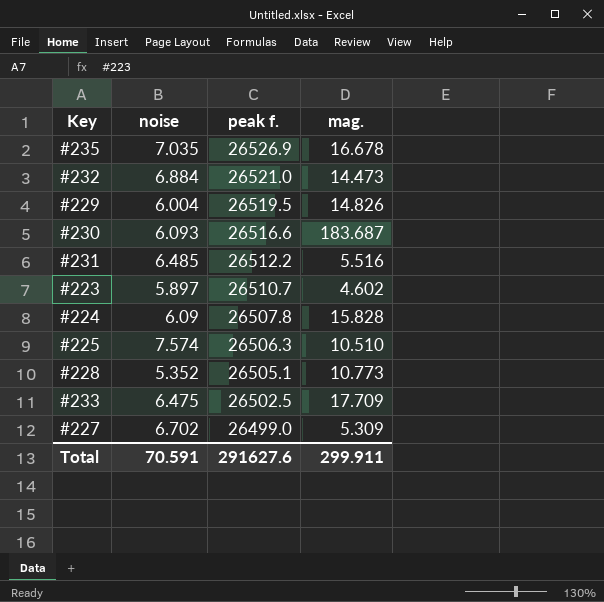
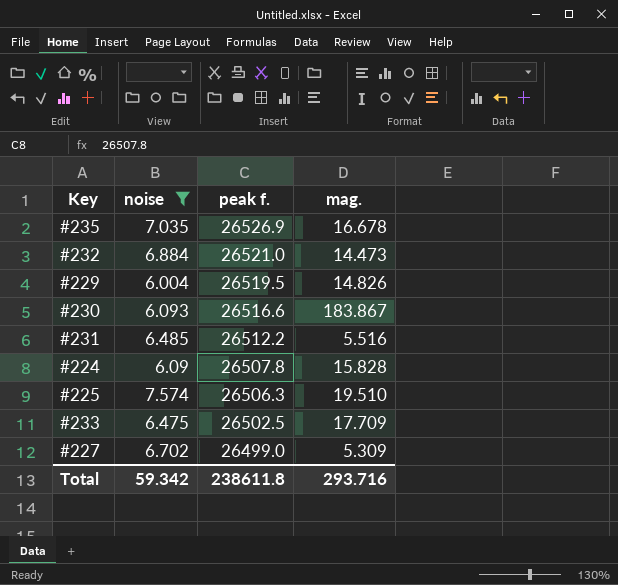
filter: none -> noise >= 6.004
#230 | mag.: 183.687 -> 183.867
#225 | mag.: 10.510 -> 19.510
Total | noise: 70.591 -> 59.342
Total | peak f.: 291627.6 -> 238611.8
Total | mag.: 299.911 -> 293.716

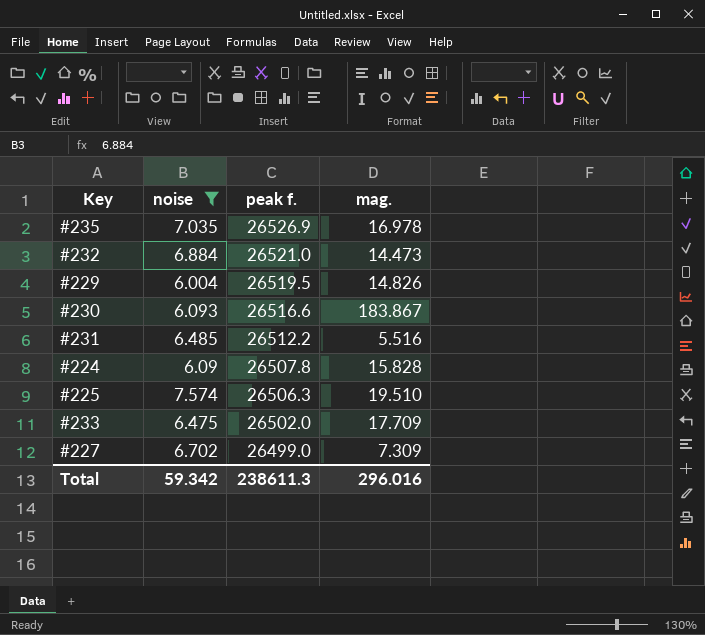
#235 | mag.: 16.678 -> 16.978
#233 | peak f.: 26502.5 -> 26502.0
#227 | mag.: 5.309 -> 7.309
Total | peak f.: 238611.8 -> 238611.3
Total | mag.: 293.716 -> 296.016

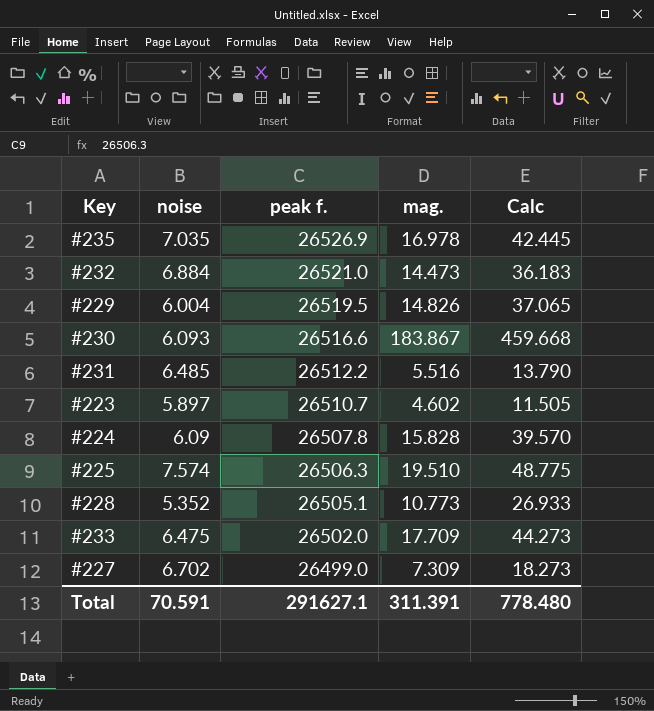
filter: noise >= 6.004 -> none
column Calc | formula: none -> [mag.] * 2.5
Total | noise: 59.342 -> 70.591
Total | peak f.: 238611.3 -> 291627.1
Total | mag.: 296.016 -> 311.391

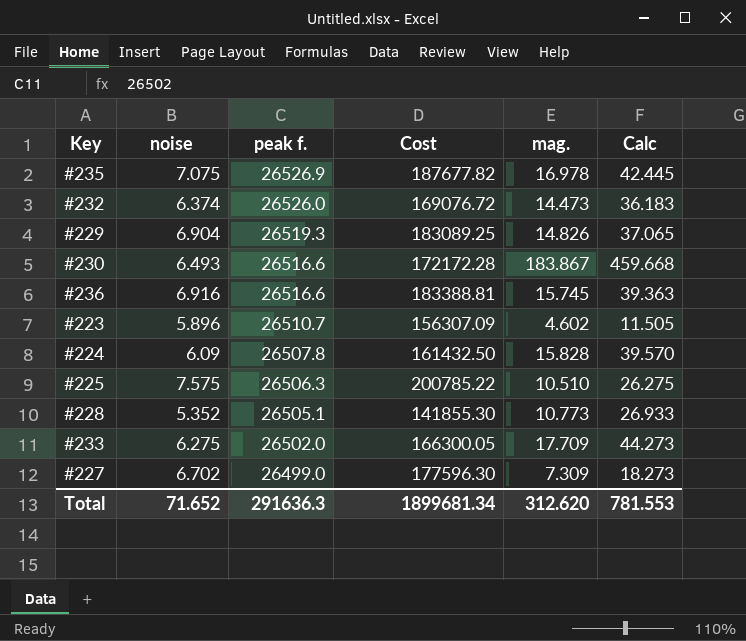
column Cost | formula: none -> [noise] * [peak f.]
row #231: 6.485 | 26512.2 | 5.516 | 13.790 -> none
#235 | noise: 7.035 -> 7.075
#232 | noise: 6.884 -> 6.374
#232 | peak f.: 26521.0 -> 26526.0
#229 | noise: 6.004 -> 6.904
#229 | peak f.: 26519.5 -> 26519.3
#230 | noise: 6.093 -> 6.493
row #236: none -> 6.916 | 26516.6 | 183388.81 | 15.745 | 39.363
#223 | noise: 5.897 -> 5.896
#225 | noise: 7.574 -> 7.575
#225 | mag.: 19.510 -> 10.510
#225 | Calc: 48.775 -> 26.275
#233 | noise: 6.475 -> 6.275
Total | noise: 70.591 -> 71.652
Total | peak f.: 291627.1 -> 291636.3
Total | mag.: 311.391 -> 312.620
Total | Calc: 778.480 -> 781.553

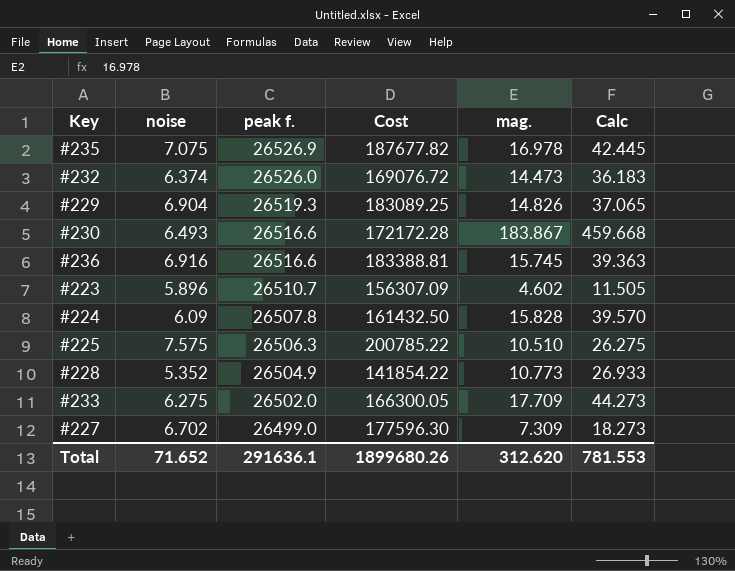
#228 | peak f.: 26505.1 -> 26504.9
#228 | Cost: 141855.30 -> 141854.22
Total | peak f.: 291636.3 -> 291636.1
Total | Cost: 1899681.34 -> 1899680.26

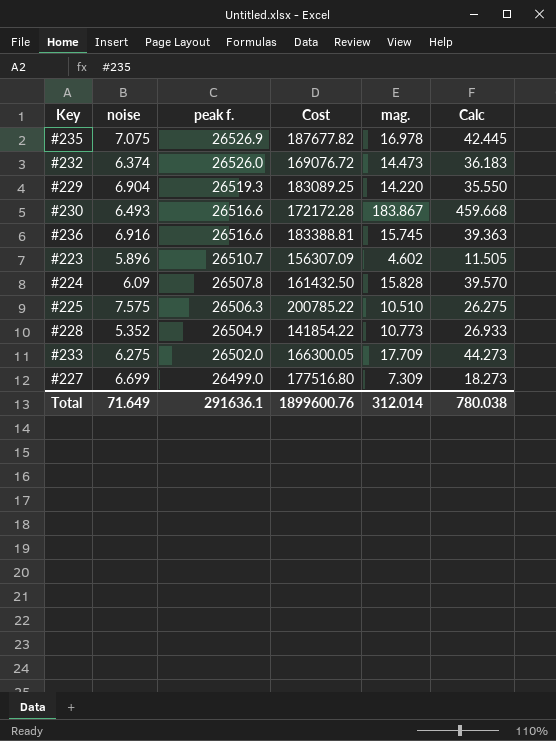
#229 | mag.: 14.826 -> 14.220
#229 | Calc: 37.065 -> 35.550
#227 | noise: 6.702 -> 6.699
#227 | Cost: 177596.30 -> 177516.80
Total | noise: 71.652 -> 71.649
Total | Cost: 1899680.26 -> 1899600.76
Total | mag.: 312.620 -> 312.014
Total | Calc: 781.553 -> 780.038

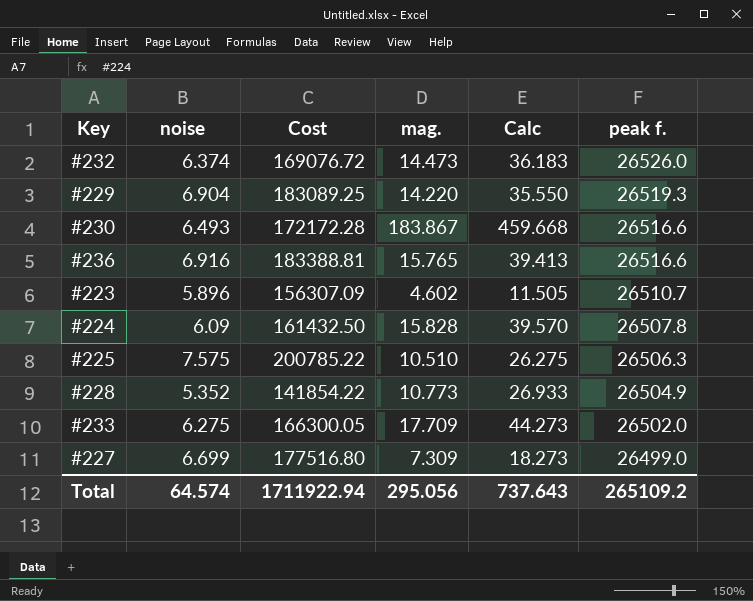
column peak f. | position: 3 -> 6
row #235: 7.075 | 26526.9 | 187677.82 | 16.978 | 42.445 -> none
#236 | mag.: 15.745 -> 15.765
#236 | Calc: 39.363 -> 39.413
Total | noise: 71.649 -> 64.574
Total | Cost: 1899600.76 -> 1711922.94
Total | mag.: 312.014 -> 295.056
Total | Calc: 780.038 -> 737.643
Total | peak f.: 291636.1 -> 265109.2

